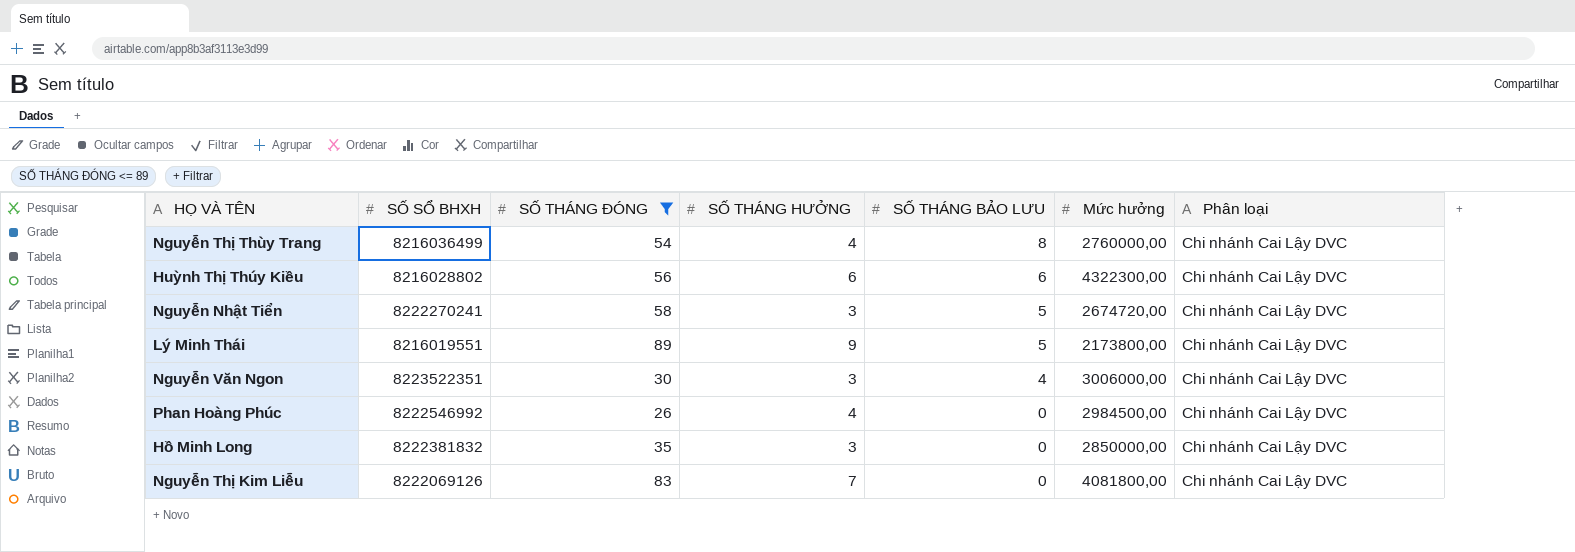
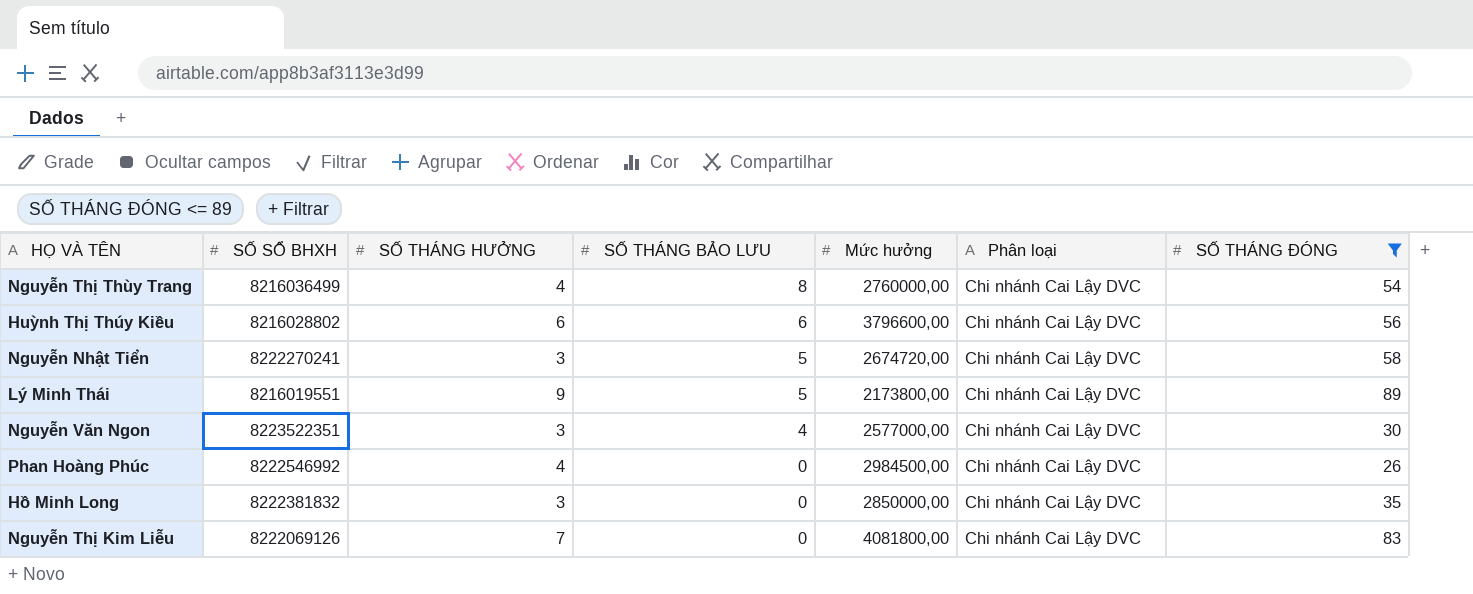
column SỐ THÁNG ĐÓNG | position: 3 -> 7
Huỳnh Thị Thúy Kiều | Mức hưởng: 4322300,00 -> 3796600,00
Nguyễn Văn Ngon | Mức hưởng: 3006000,00 -> 2577000,00

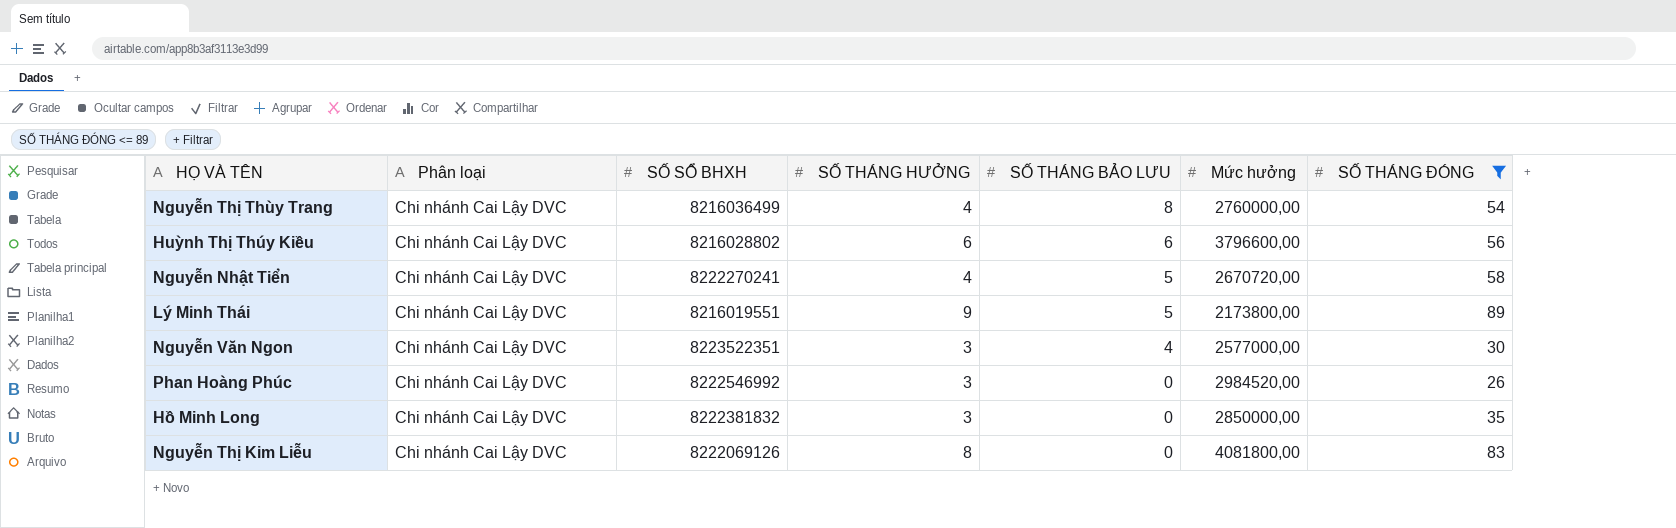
column Phân loại | position: 6 -> 2
Nguyễn Nhật Tiển | SỐ THÁNG HƯỞNG: 3 -> 4
Nguyễn Nhật Tiển | Mức hưởng: 2674720,00 -> 2670720,00
Phan Hoàng Phúc | SỐ THÁNG HƯỞNG: 4 -> 3
Phan Hoàng Phúc | Mức hưởng: 2984500,00 -> 2984520,00
Nguyễn Thị Kim Liễu | SỐ THÁNG HƯỞNG: 7 -> 8

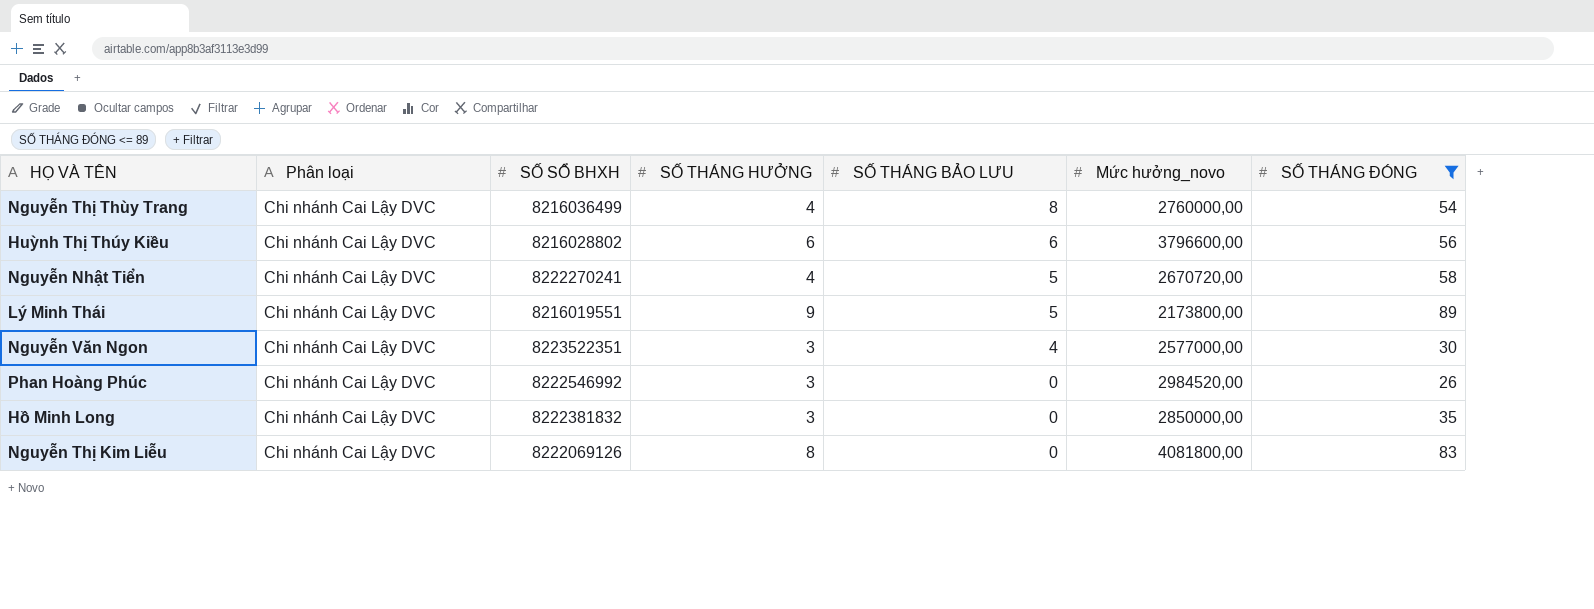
column name: Mức hưởng -> Mức hưởng_novo

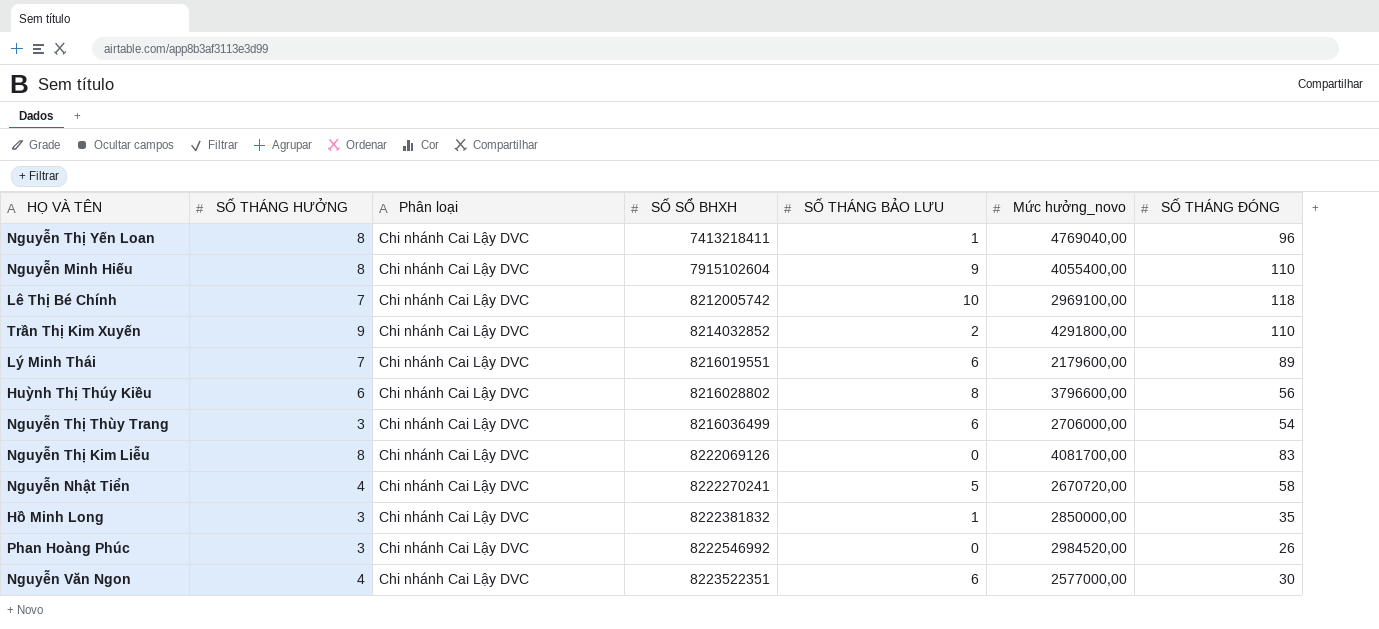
filter: SỐ THÁNG ĐÓNG <= 89 -> none
row order: SỐ THÁNG BẢO LƯU descending -> SỐ SỔ BHXH ascending
column SỐ THÁNG HƯỞNG | position: 4 -> 2
Lý Minh Thái | SỐ THÁNG HƯỞNG: 9 -> 7
Lý Minh Thái | SỐ THÁNG BẢO LƯU: 5 -> 6
Lý Minh Thái | Mức hưởng_novo: 2173800,00 -> 2179600,00
Huỳnh Thị Thúy Kiều | SỐ THÁNG BẢO LƯU: 6 -> 8
Nguyễn Thị Thùy Trang | SỐ THÁNG HƯỞNG: 4 -> 3
Nguyễn Thị Thùy Trang | SỐ THÁNG BẢO LƯU: 8 -> 6
Nguyễn Thị Thùy Trang | Mức hưởng_novo: 2760000,00 -> 2706000,00
Nguyễn Thị Kim Liễu | Mức hưởng_novo: 4081800,00 -> 4081700,00
Hồ Minh Long | SỐ THÁNG BẢO LƯU: 0 -> 1
Nguyễn Văn Ngon | SỐ THÁNG HƯỞNG: 3 -> 4
Nguyễn Văn Ngon | SỐ THÁNG BẢO LƯU: 4 -> 6

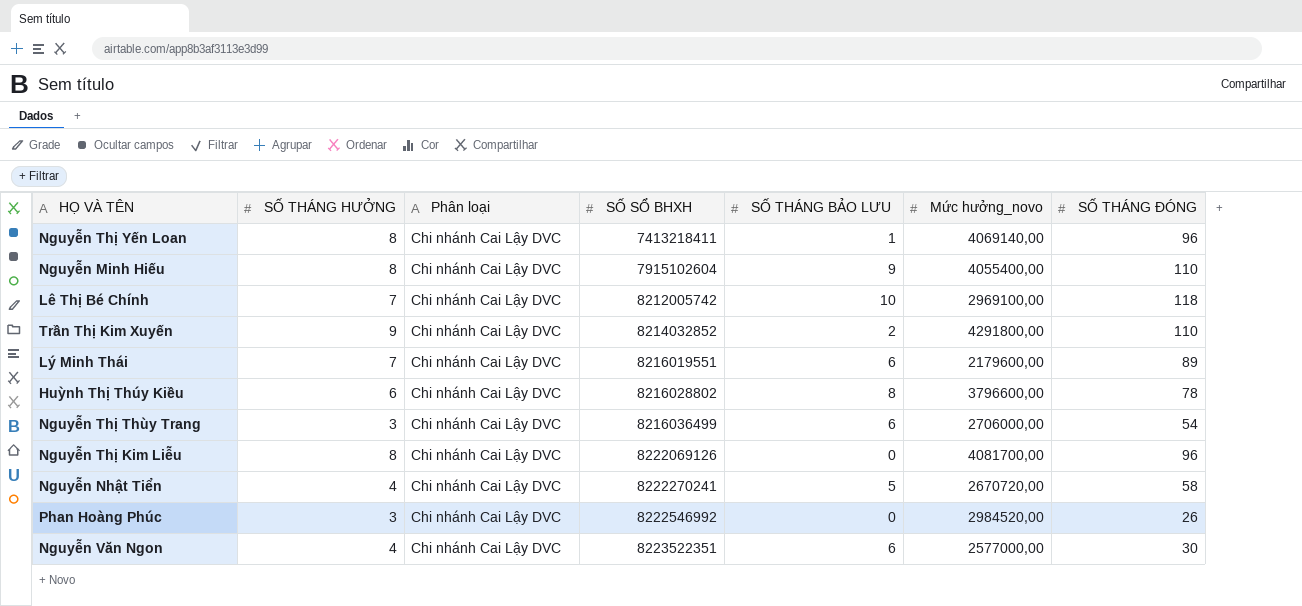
row Hồ Minh Long: 3 | Chi nhánh Cai Lậy DVC | 8222381832 | 1 | 2850000,00 | 35 -> none
Nguyễn Thị Yến Loan | Mức hưởng_novo: 4769040,00 -> 4069140,00
Huỳnh Thị Thúy Kiều | SỐ THÁNG ĐÓNG: 56 -> 78
Nguyễn Thị Kim Liễu | SỐ THÁNG ĐÓNG: 83 -> 96

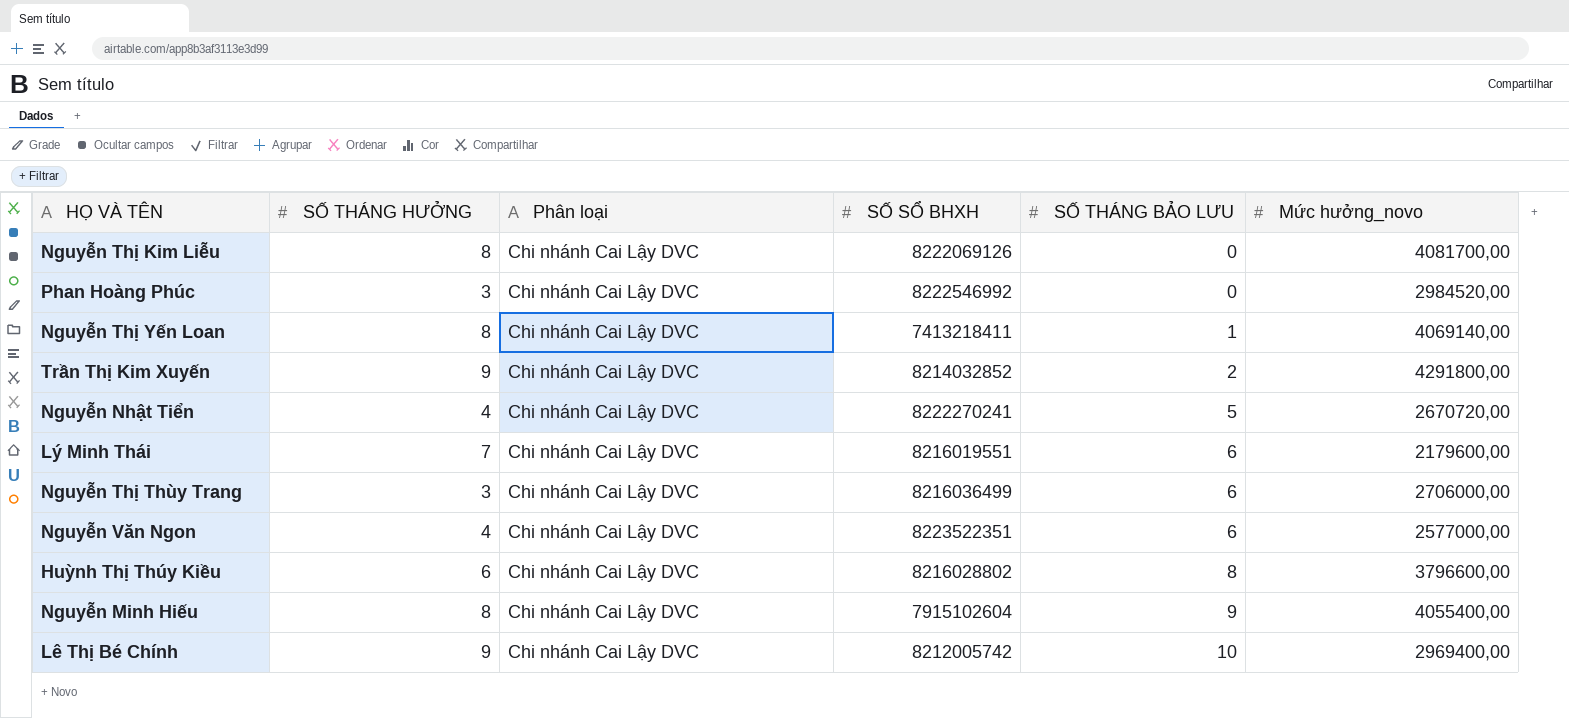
row order: SỐ SỔ BHXH ascending -> SỐ THÁNG BẢO LƯU ascending
column SỐ THÁNG ĐÓNG | position: 7 -> none
Lê Thị Bé Chính | SỐ THÁNG HƯỞNG: 7 -> 9
Lê Thị Bé Chính | Mức hưởng_novo: 2969100,00 -> 2969400,00

